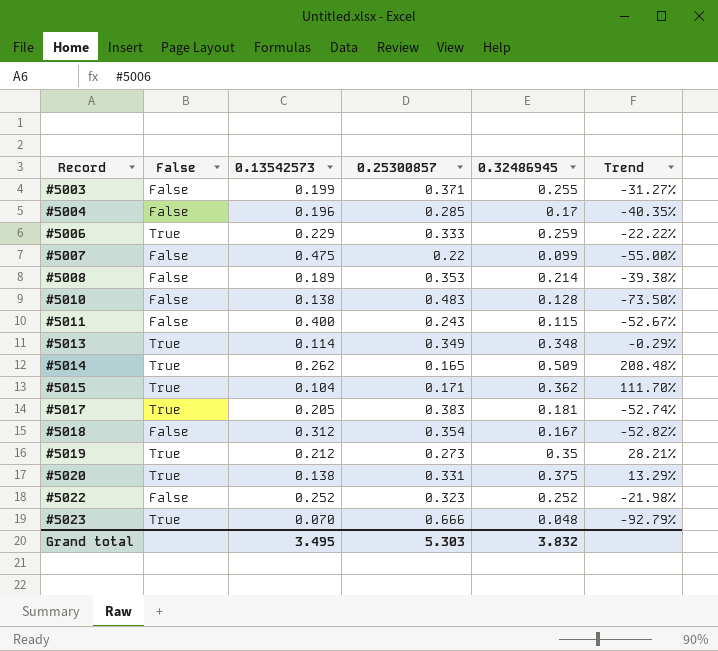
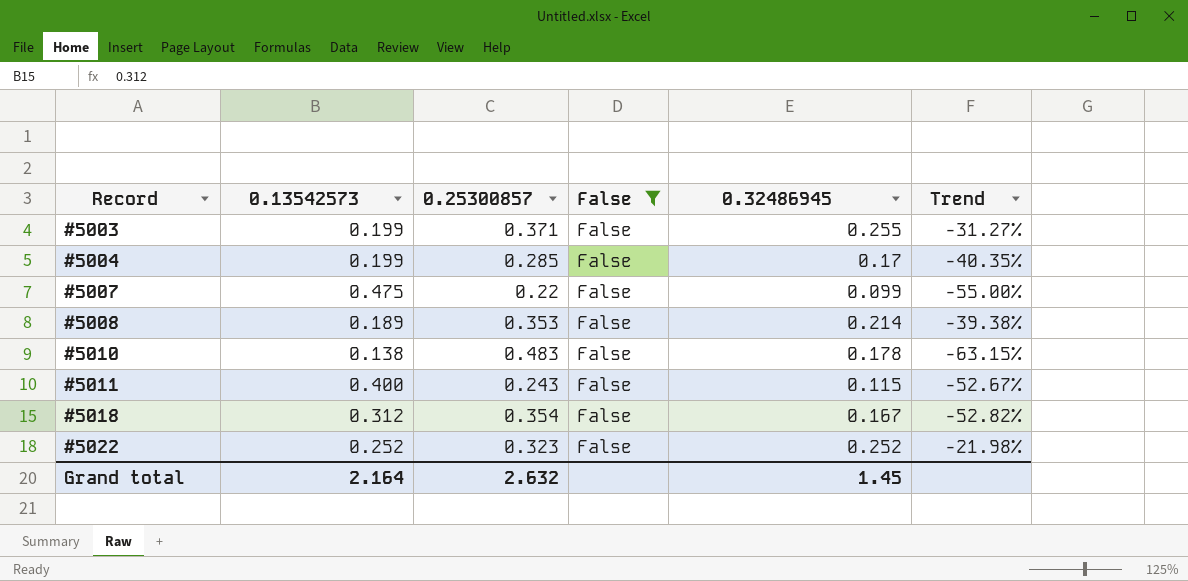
filter: none -> False = False
column False | position: 2 -> 4
#5004 | 0.13542573: 0.196 -> 0.199
#5010 | 0.32486945: 0.128 -> 0.178
#5010 | Trend: -73.50% -> -63.15%
Grand total | 0.13542573: 3.495 -> 2.164
Grand total | 0.25300857: 5.303 -> 2.632
Grand total | 0.32486945: 3.832 -> 1.45

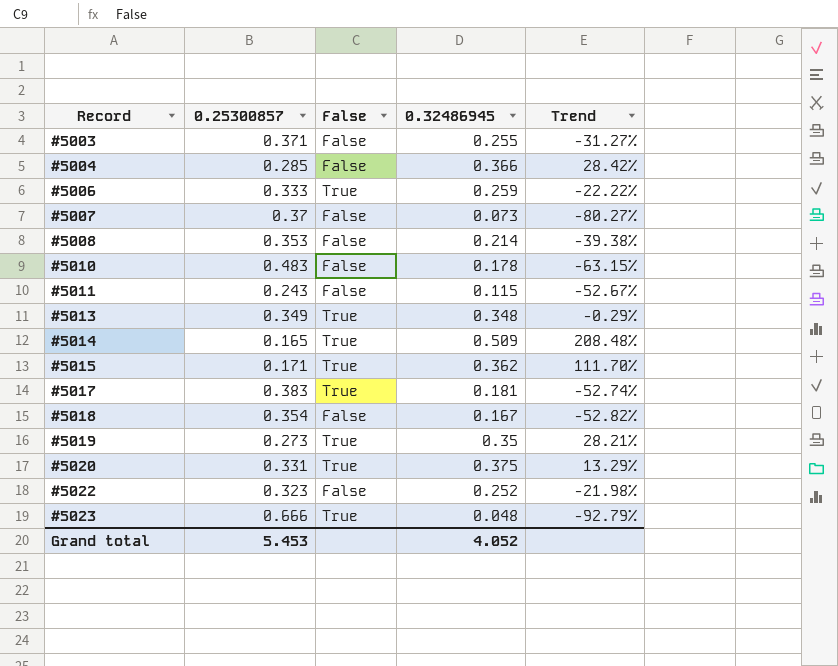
filter: False = False -> none
column 0.13542573 | position: 2 -> none
#5004 | 0.32486945: 0.17 -> 0.366
#5004 | Trend: -40.35% -> 28.42%
#5007 | 0.25300857: 0.22 -> 0.37
#5007 | 0.32486945: 0.099 -> 0.073
#5007 | Trend: -55.00% -> -80.27%
Grand total | 0.25300857: 2.632 -> 5.453
Grand total | 0.32486945: 1.45 -> 4.052

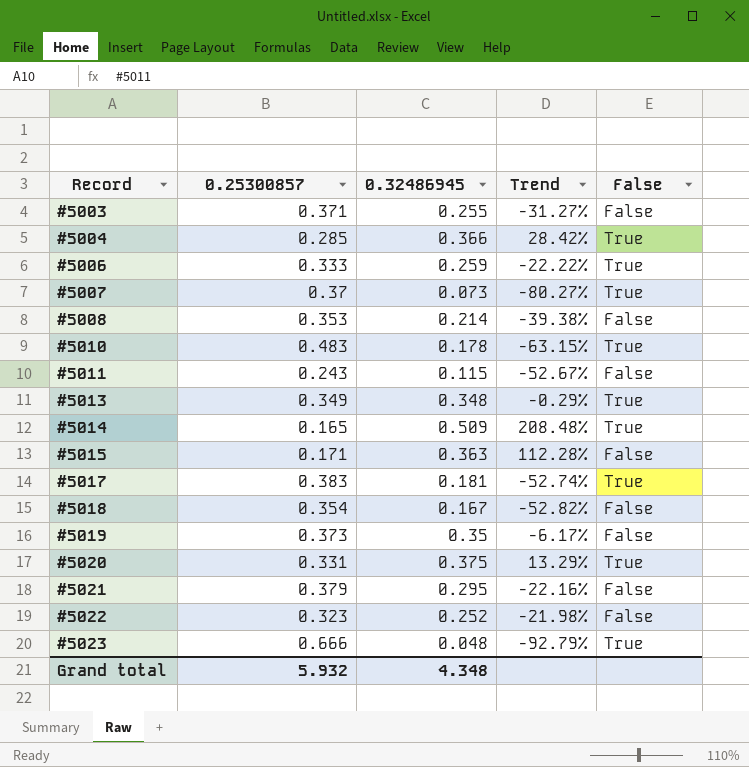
column False | position: 3 -> 5
#5004 | False: False -> True
#5007 | False: False -> True
#5010 | False: False -> True
#5015 | 0.32486945: 0.362 -> 0.363
#5015 | Trend: 111.70% -> 112.28%
#5015 | False: True -> False
#5019 | 0.25300857: 0.273 -> 0.373
#5019 | Trend: 28.21% -> -6.17%
#5019 | False: True -> False
row #5021: none -> 0.379 | 0.295 | -22.16% | False
Grand total | 0.25300857: 5.453 -> 5.932
Grand total | 0.32486945: 4.052 -> 4.348

